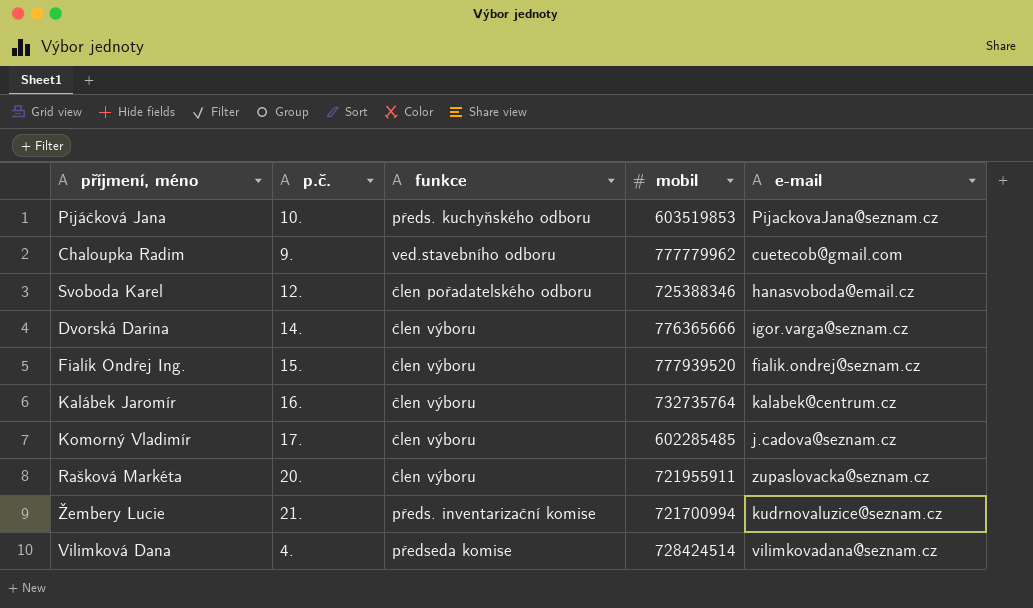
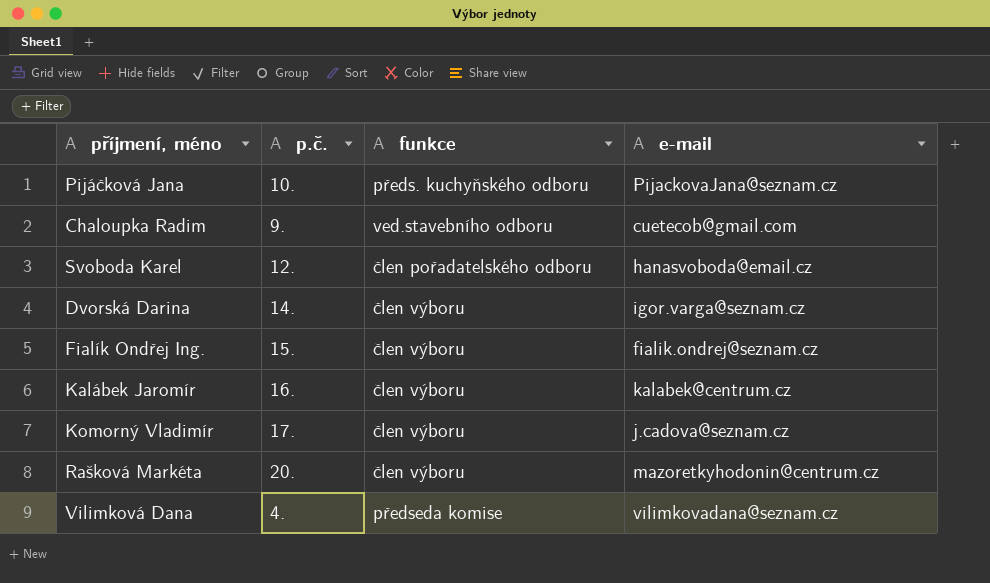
column mobil | position: 4 -> none
row Žembery Lucie: 21. | předs. inventarizační komise | 721700994 | kudrnovaluzice@seznam.cz -> none
Rašková Markéta | e-mail: zupaslovacka@seznam.cz -> mazoretkyhodonin@centrum.cz

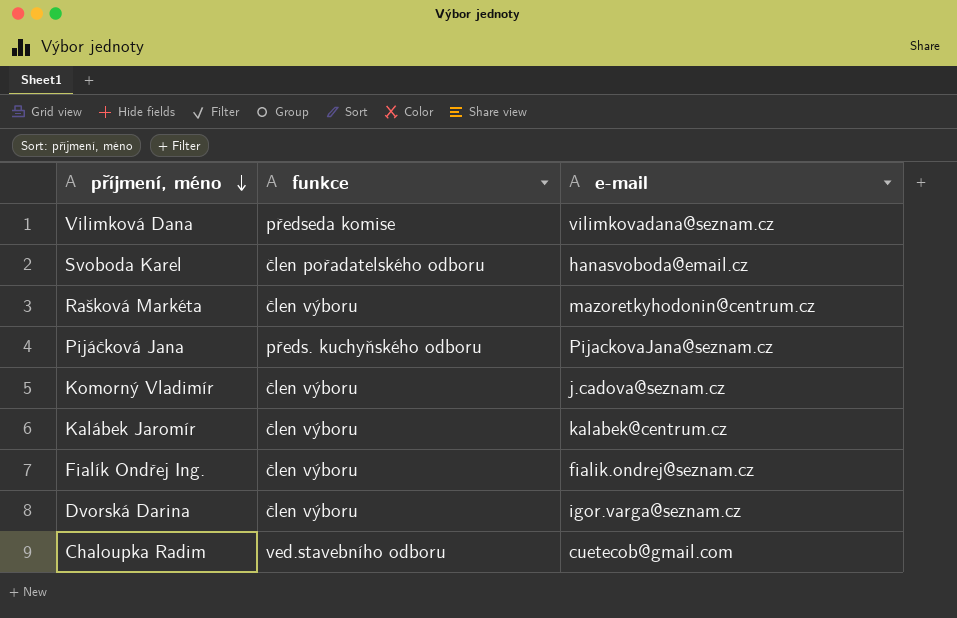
row order: none -> příjmení, méno descending
column p.č. | position: 2 -> none

